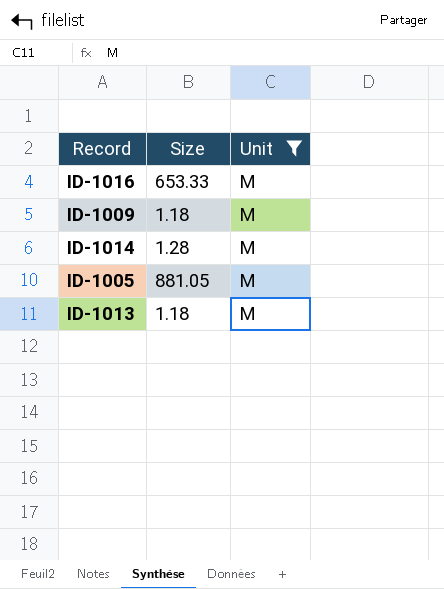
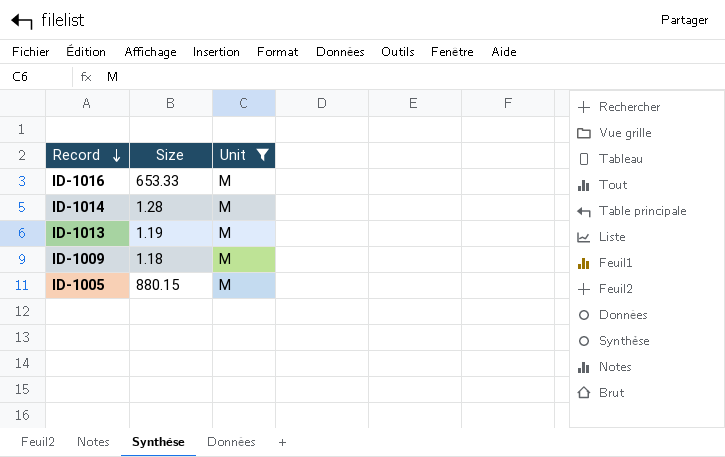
row order: none -> Record descending
ID-1013 | Size: 1.18 -> 1.19
ID-1005 | Size: 881.05 -> 880.15

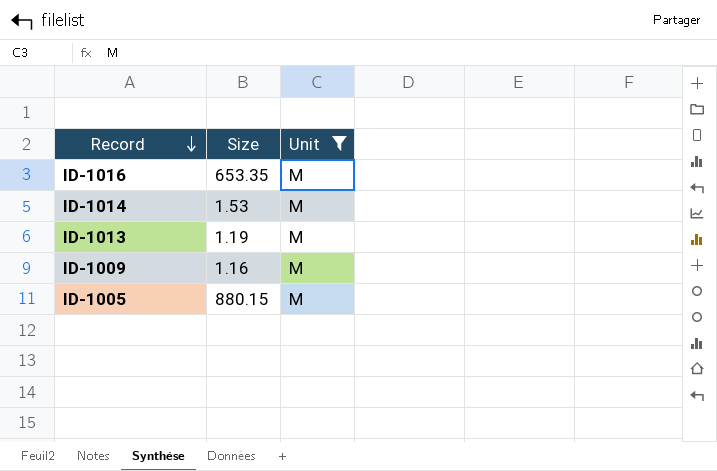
ID-1016 | Size: 653.33 -> 653.35
ID-1014 | Size: 1.28 -> 1.53
ID-1009 | Size: 1.18 -> 1.16

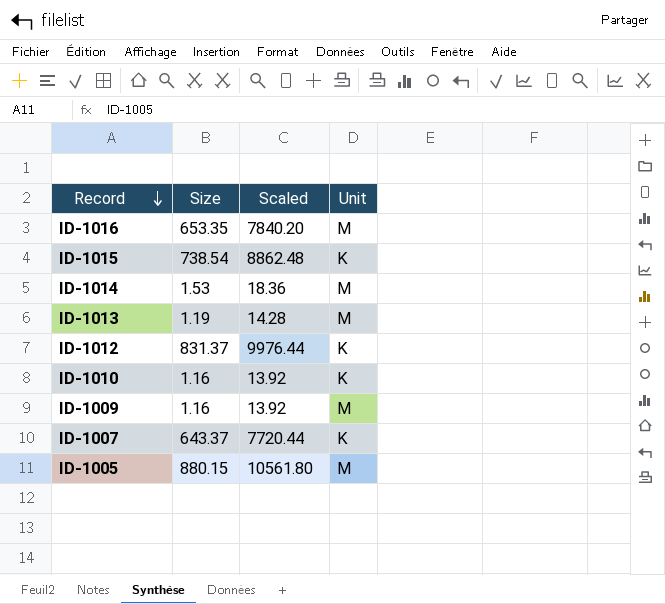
filter: Unit = M -> none
column Scaled | formula: none -> [Size] * 12

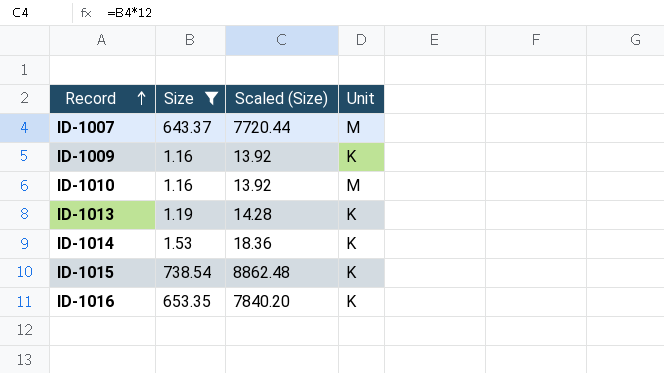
filter: none -> Size <= 738.54
row order: Record descending -> Record ascending
column name: Scaled -> Scaled (Size)
ID-1007 | Unit: K -> M
ID-1009 | Unit: M -> K
ID-1010 | Unit: K -> M
ID-1013 | Unit: M -> K
ID-1014 | Unit: M -> K
ID-1016 | Unit: M -> K

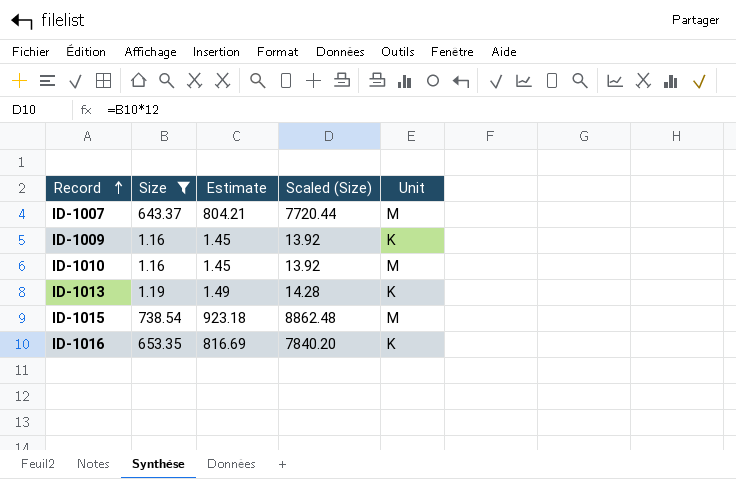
column Estimate | formula: none -> [Size] * 1.25
row ID-1014: 1.53 | 18.36 | K -> none
ID-1015 | Unit: K -> M

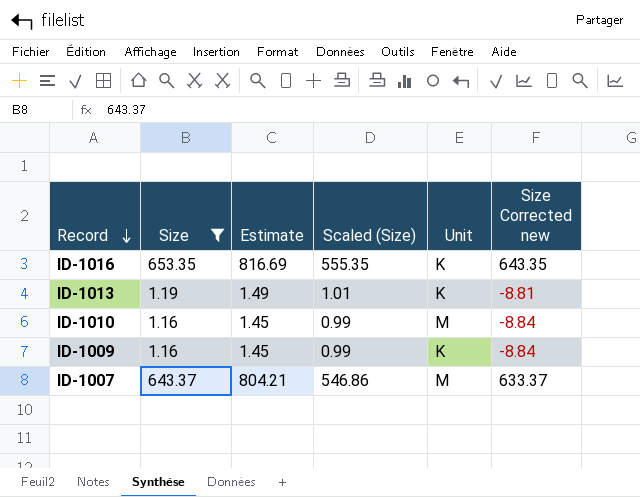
row order: Record ascending -> Record descending
column Scaled (Size) | formula: [Size] * 12 -> [Size] * 0.85
column Size Corrected new | formula: none -> [Size] - 10
row ID-1015: 738.54 | 923.18 | 8862.48 | M -> none

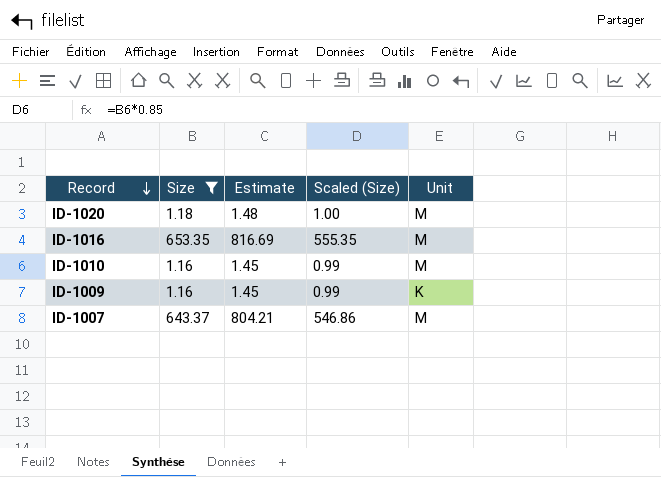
column Size Corrected new | formula: [Size] - 10 -> none
row ID-1013: 1.19 | 1.49 | 1.01 | K | -8.81 -> none
row ID-1020: none -> 1.18 | 1.48 | 1.00 | M
ID-1016 | Unit: K -> M

